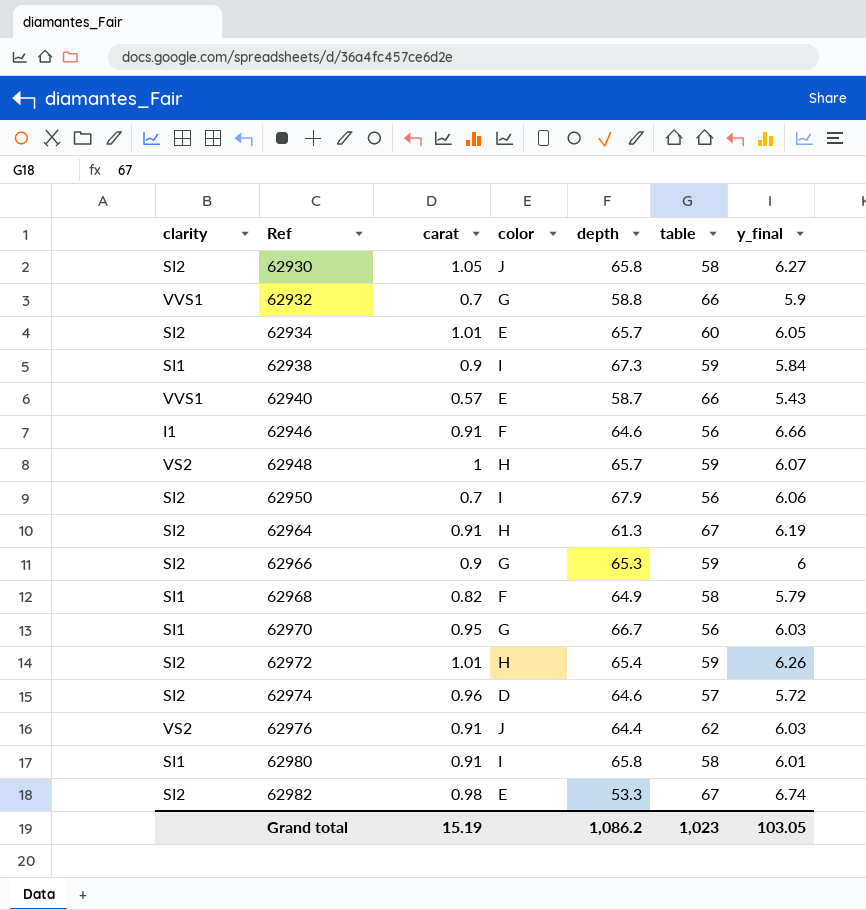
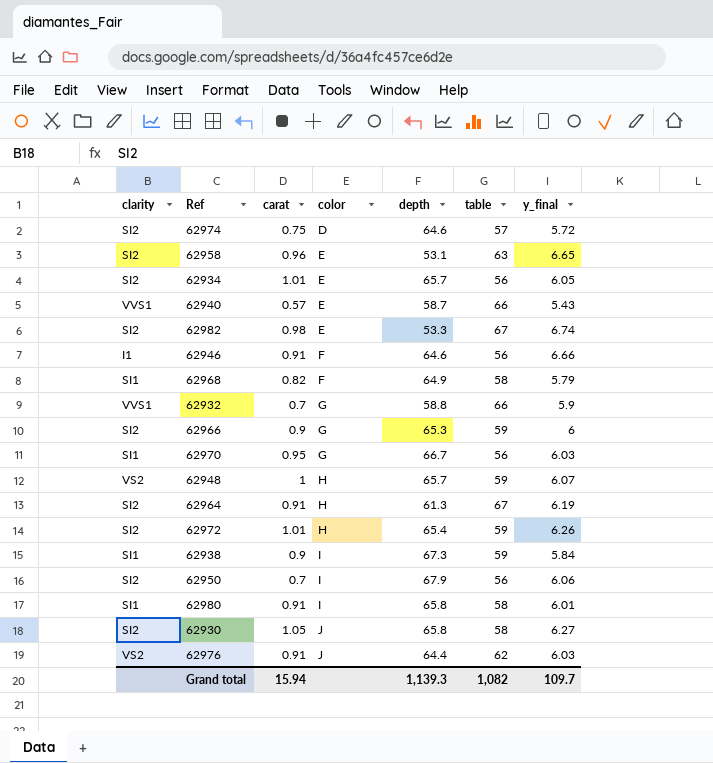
row order: Ref ascending -> color ascending
62974 | carat: 0.96 -> 0.75
row 62958: none -> SI2 | 0.96 | E | 53.1 | 63 | 6.65
62934 | table: 60 -> 56
Grand total | carat: 15.19 -> 15.94
Grand total | depth: 1,086.2 -> 1,139.3
Grand total | table: 1,023 -> 1,082
Grand total | y_final: 103.05 -> 109.7

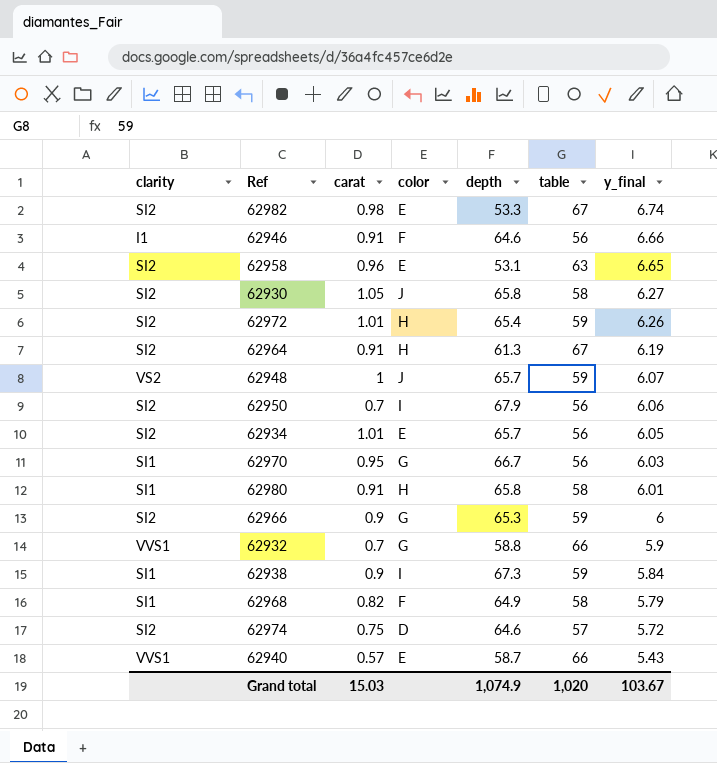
row order: color ascending -> y_final descending
row 62976: VS2 | 0.91 | J | 64.4 | 62 | 6.03 -> none
62948 | color: H -> J
62980 | color: I -> H
Grand total | carat: 15.94 -> 15.03
Grand total | depth: 1,139.3 -> 1,074.9
Grand total | table: 1,082 -> 1,020
Grand total | y_final: 109.7 -> 103.67

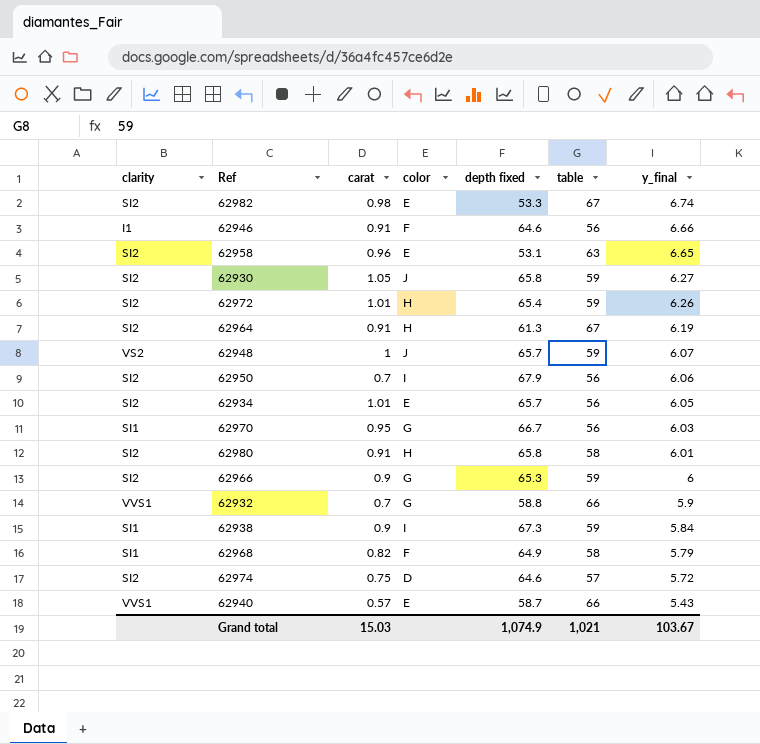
column name: depth -> depth fixed
62930 | table: 58 -> 59
62980 | clarity: SI1 -> SI2
Grand total | table: 1,020 -> 1,021

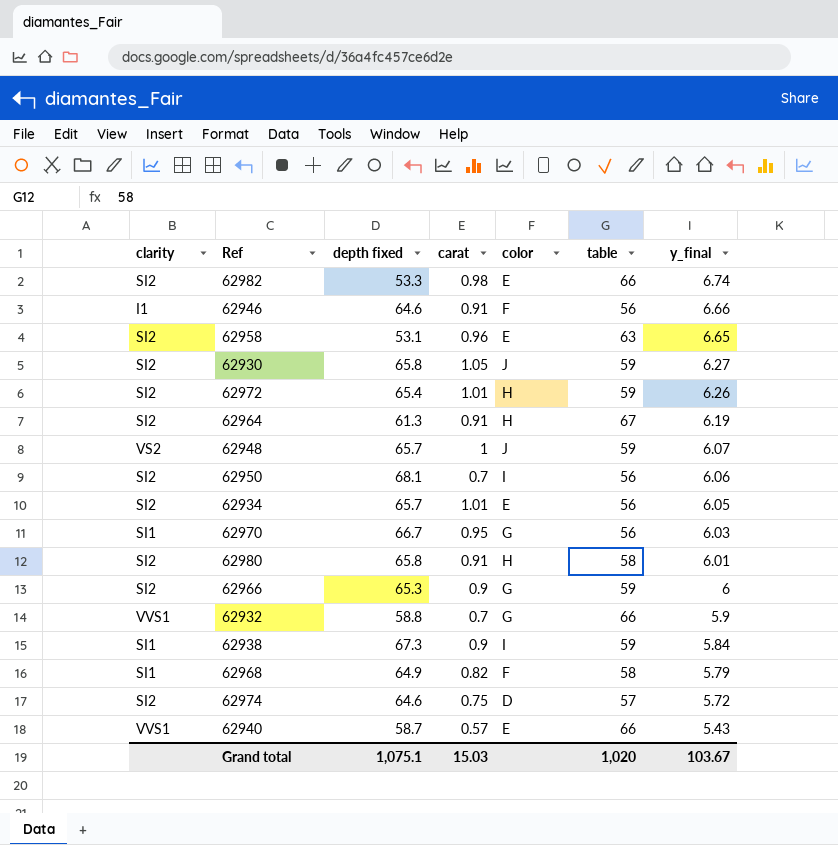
column depth fixed | position: 5 -> 3
62982 | table: 67 -> 66
62950 | depth fixed: 67.9 -> 68.1
Grand total | depth fixed: 1,074.9 -> 1,075.1
Grand total | table: 1,021 -> 1,020

